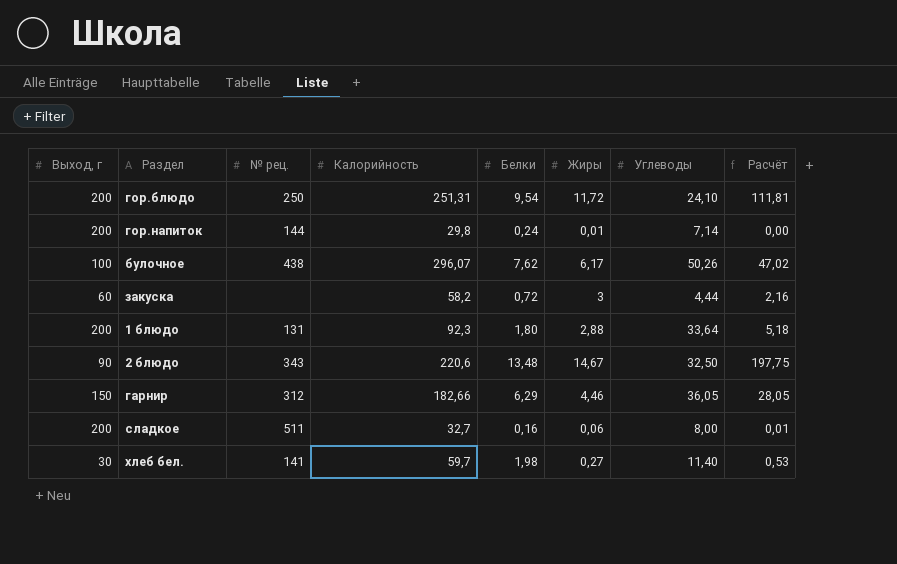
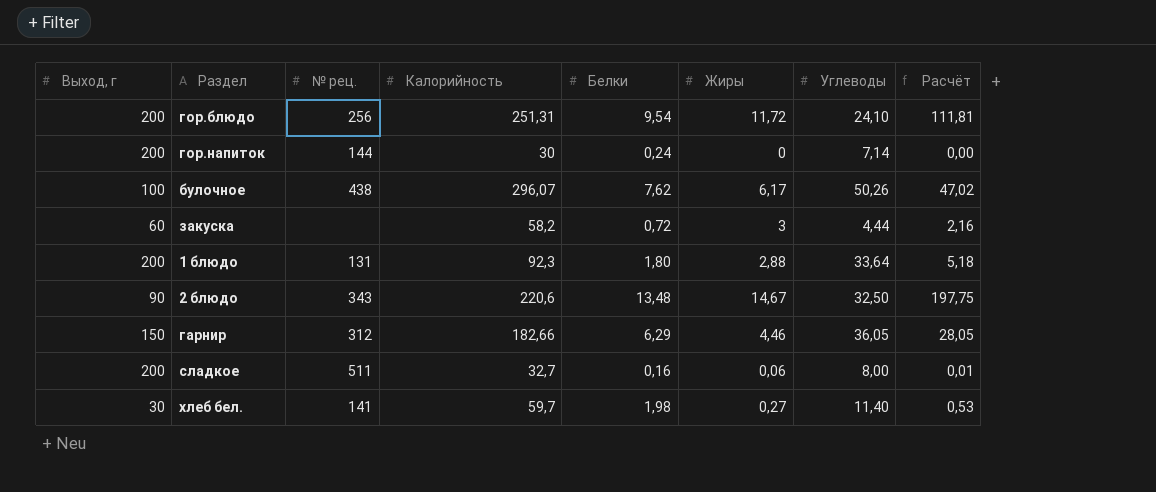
гор.блюдо | № рец.: 250 -> 256
гор.напиток | Калорийность: 29,8 -> 30
гор.напиток | Жиры: 0,01 -> 0

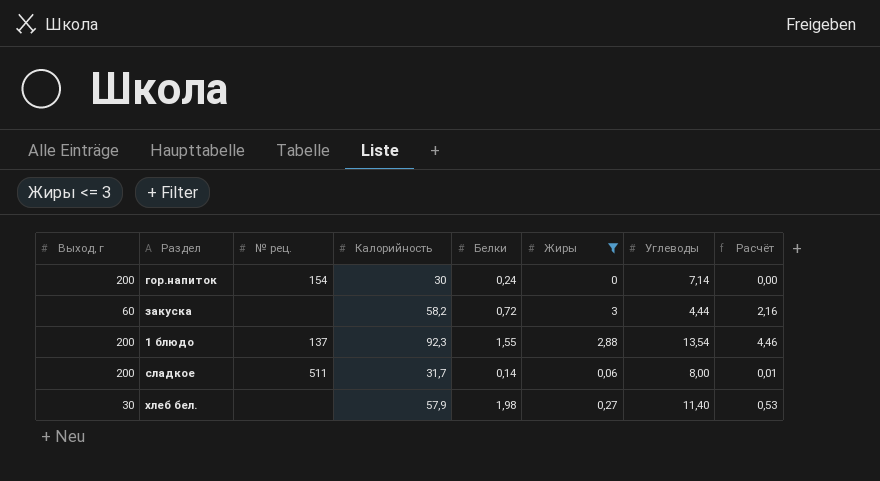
filter: none -> Жиры <= 3
гор.напиток | № рец.: 144 -> 154
1 блюдо | № рец.: 131 -> 137
1 блюдо | Белки: 1,80 -> 1,55
1 блюдо | Углеводы: 33,64 -> 13,54
1 блюдо | Расчёт: 5,18 -> 4,46
сладкое | Калорийность: 32,7 -> 31,7
сладкое | Белки: 0,16 -> 0,14
хлеб бел. | № рец.: 141 -> none
хлеб бел. | Калорийность: 59,7 -> 57,9

